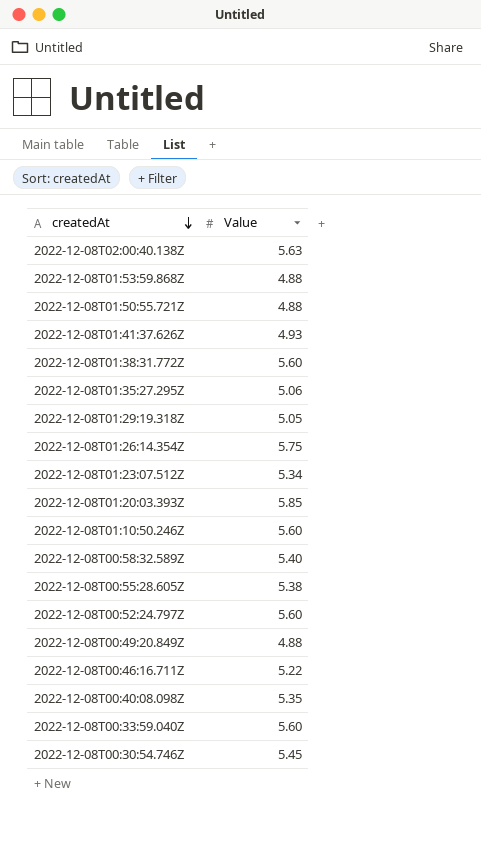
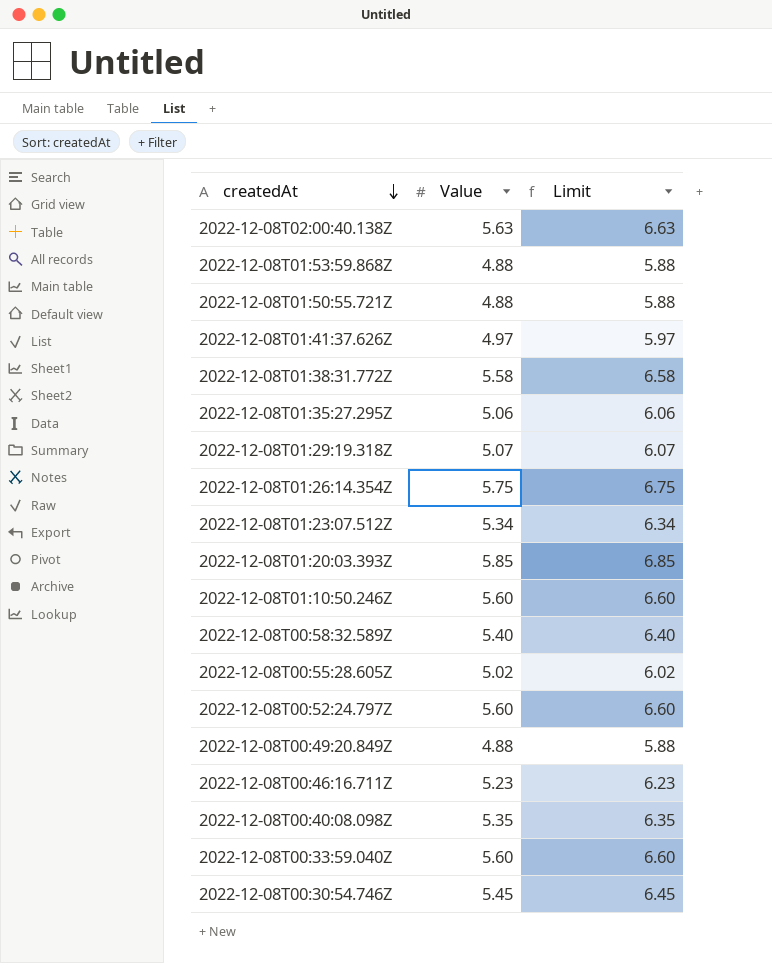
column Limit | formula: none -> [Value] + 1
2022-12-08T01:41:37.626Z | Value: 4.93 -> 4.97
2022-12-08T01:38:31.772Z | Value: 5.60 -> 5.58
2022-12-08T01:29:19.318Z | Value: 5.05 -> 5.07
2022-12-08T00:55:28.605Z | Value: 5.38 -> 5.02
2022-12-08T00:46:16.711Z | Value: 5.22 -> 5.23

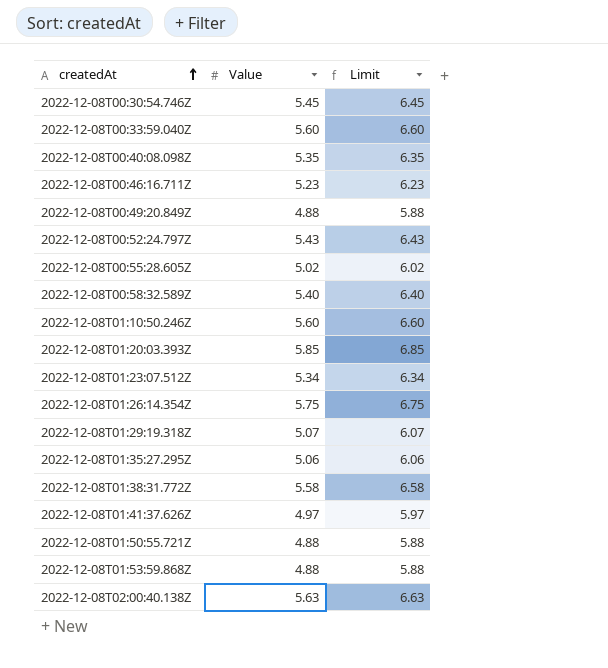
row order: createdAt descending -> createdAt ascending
2022-12-08T00:52:24.797Z | Value: 5.60 -> 5.43
2022-12-08T00:52:24.797Z | Limit: 6.60 -> 6.43

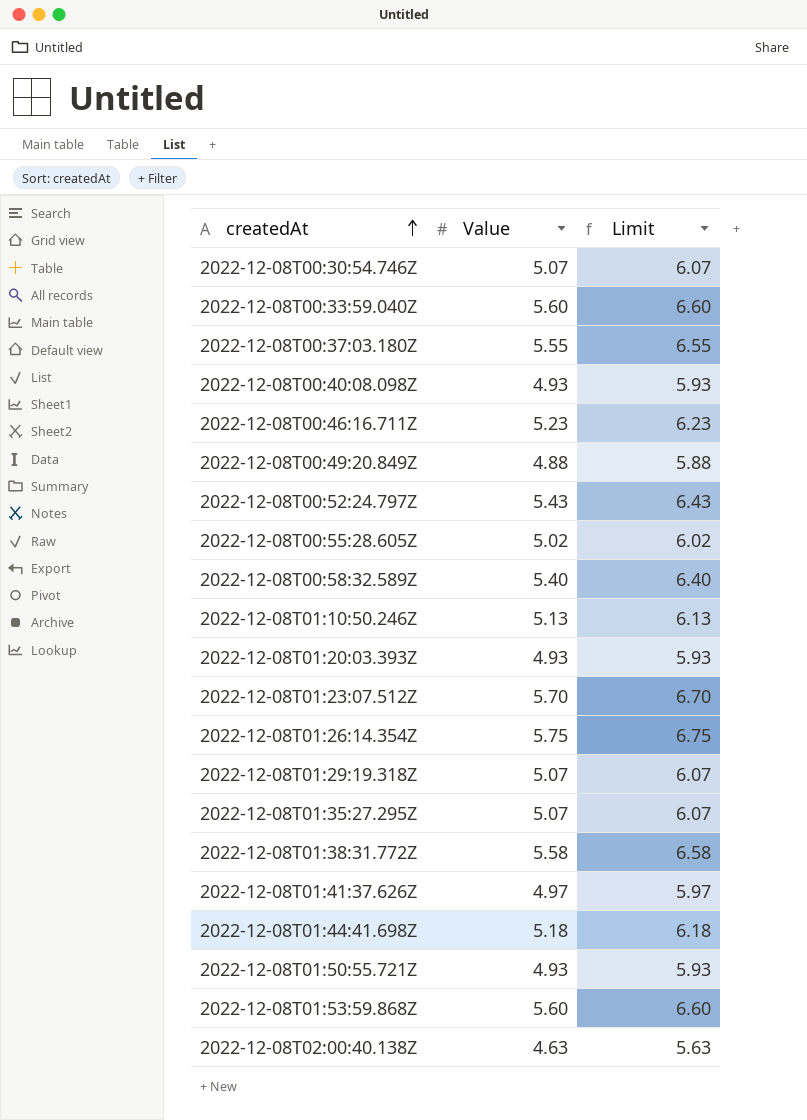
2022-12-08T00:30:54.746Z | Value: 5.45 -> 5.07
2022-12-08T00:30:54.746Z | Limit: 6.45 -> 6.07
row 2022-12-08T00:37:03.180Z: none -> 5.55 | 6.55
2022-12-08T00:40:08.098Z | Value: 5.35 -> 4.93
2022-12-08T00:40:08.098Z | Limit: 6.35 -> 5.93
2022-12-08T01:10:50.246Z | Value: 5.60 -> 5.13
2022-12-08T01:10:50.246Z | Limit: 6.60 -> 6.13
2022-12-08T01:20:03.393Z | Value: 5.85 -> 4.93
2022-12-08T01:20:03.393Z | Limit: 6.85 -> 5.93
2022-12-08T01:23:07.512Z | Value: 5.34 -> 5.70
2022-12-08T01:23:07.512Z | Limit: 6.34 -> 6.70
2022-12-08T01:35:27.295Z | Value: 5.06 -> 5.07
2022-12-08T01:35:27.295Z | Limit: 6.06 -> 6.07
row 2022-12-08T01:44:41.698Z: none -> 5.18 | 6.18
2022-12-08T01:50:55.721Z | Value: 4.88 -> 4.93
2022-12-08T01:50:55.721Z | Limit: 5.88 -> 5.93
2022-12-08T01:53:59.868Z | Value: 4.88 -> 5.60
2022-12-08T01:53:59.868Z | Limit: 5.88 -> 6.60
2022-12-08T02:00:40.138Z | Value: 5.63 -> 4.63
2022-12-08T02:00:40.138Z | Limit: 6.63 -> 5.63

